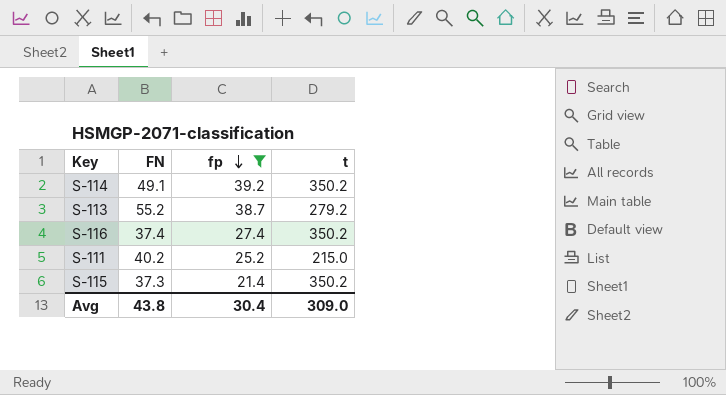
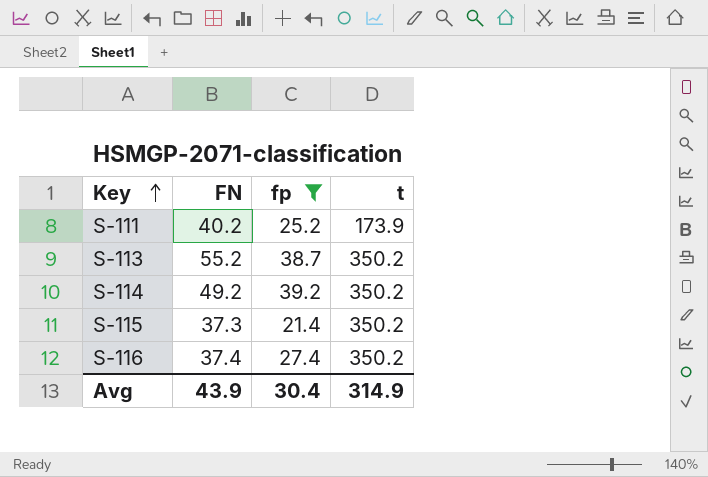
row order: fp descending -> Key ascending
S-111 | t: 215.0 -> 173.9
S-113 | t: 279.2 -> 350.2
S-114 | FN: 49.1 -> 49.2
Avg | FN: 43.8 -> 43.9
Avg | t: 309.0 -> 314.9

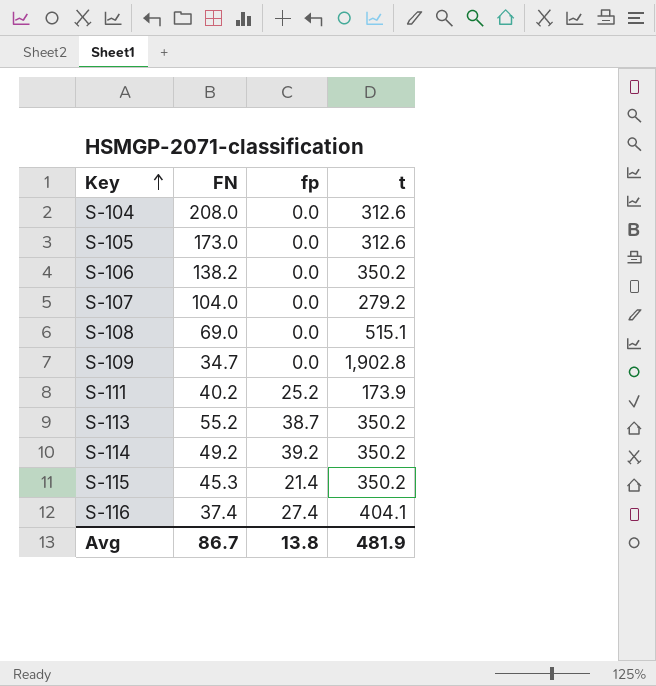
filter: fp != 0.0 -> none
S-115 | FN: 37.3 -> 45.3
S-116 | t: 350.2 -> 404.1
Avg | FN: 43.9 -> 86.7
Avg | fp: 30.4 -> 13.8
Avg | t: 314.9 -> 481.9

